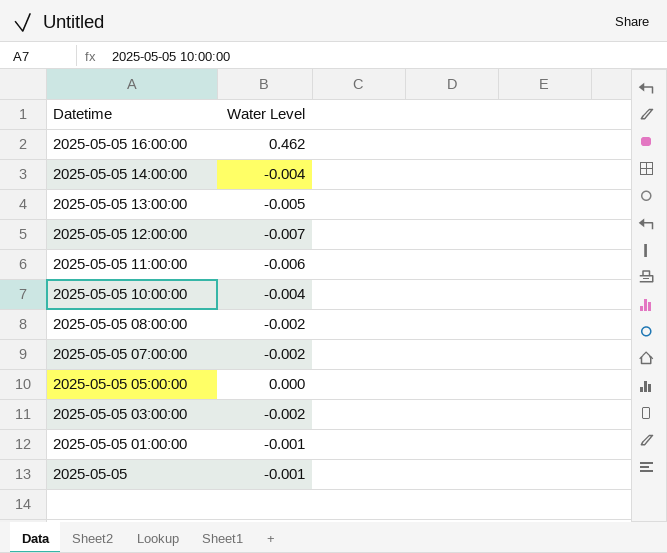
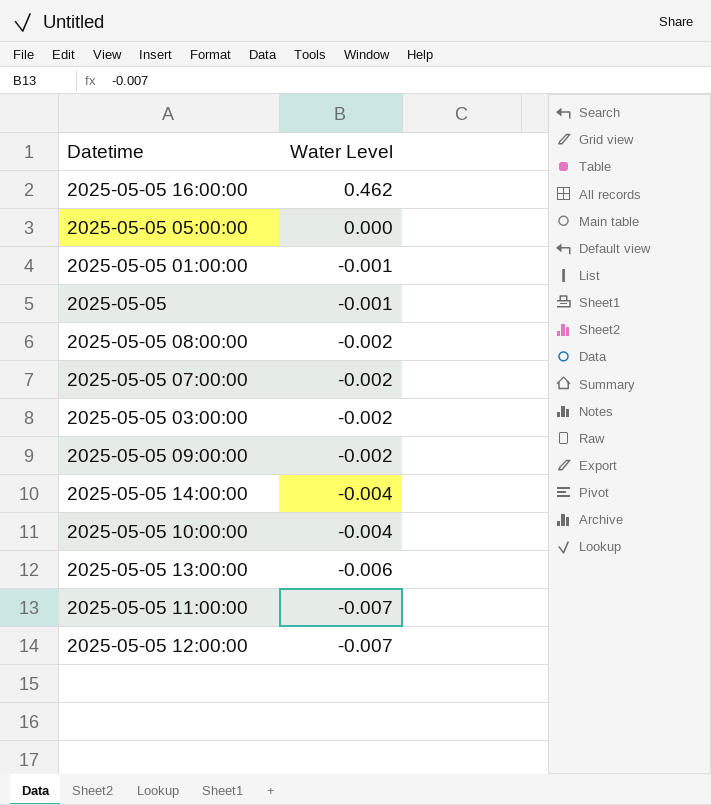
row order: Datetime descending -> Water Level descending
row 2025-05-05 09:00:00: none -> -0.002
2025-05-05 13:00:00 | Water Level: -0.005 -> -0.006
2025-05-05 11:00:00 | Water Level: -0.006 -> -0.007

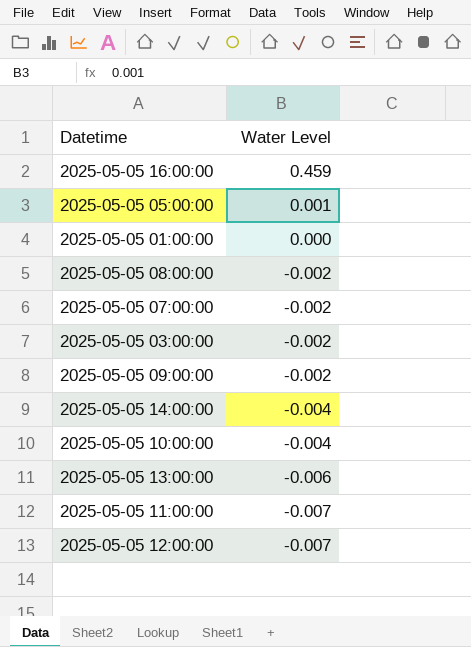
row 2025-05-05: -0.001 -> none
2025-05-05 16:00:00 | Water Level: 0.462 -> 0.459
2025-05-05 05:00:00 | Water Level: 0.000 -> 0.001
2025-05-05 01:00:00 | Water Level: -0.001 -> 0.000

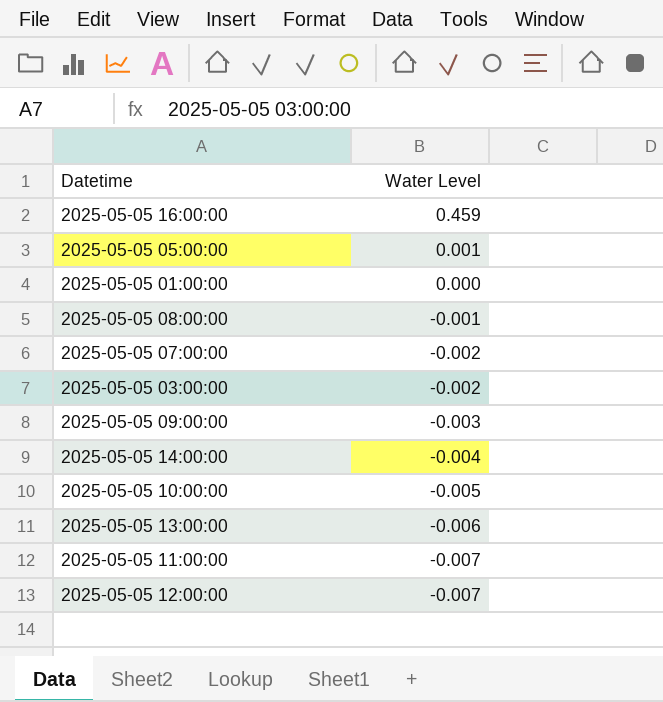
2025-05-05 08:00:00 | Water Level: -0.002 -> -0.001
2025-05-05 09:00:00 | Water Level: -0.002 -> -0.003
2025-05-05 10:00:00 | Water Level: -0.004 -> -0.005

